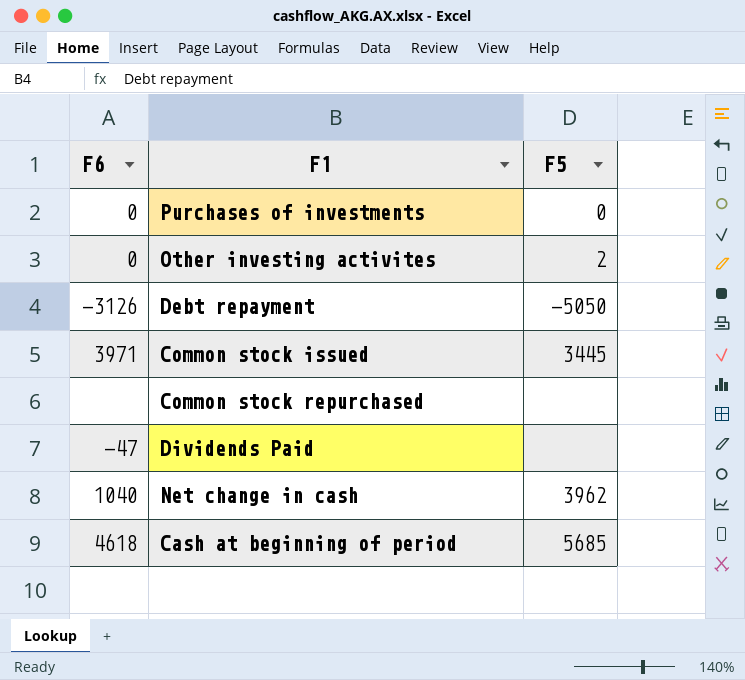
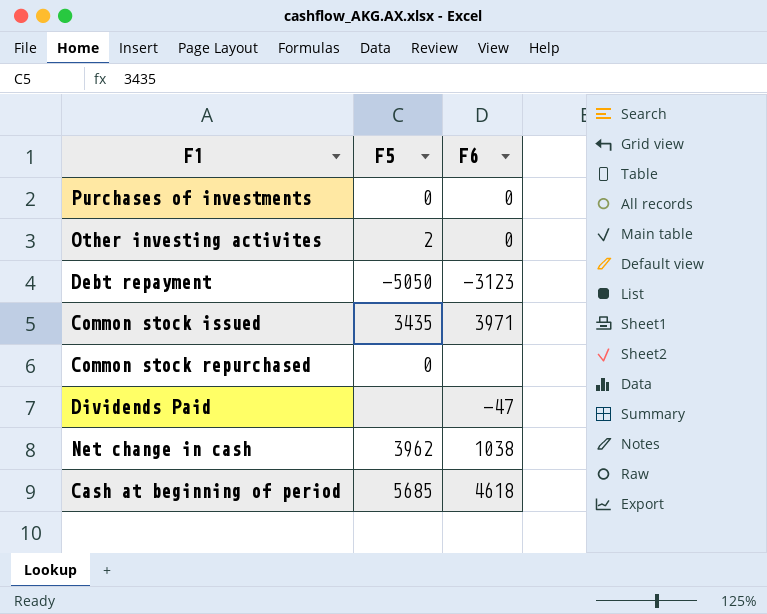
column F6 | position: 1 -> 3
Debt repayment | F6: -3126 -> -3123
Common stock issued | F5: 3445 -> 3435
Common stock repurchased | F5: none -> 0
Net change in cash | F6: 1040 -> 1038

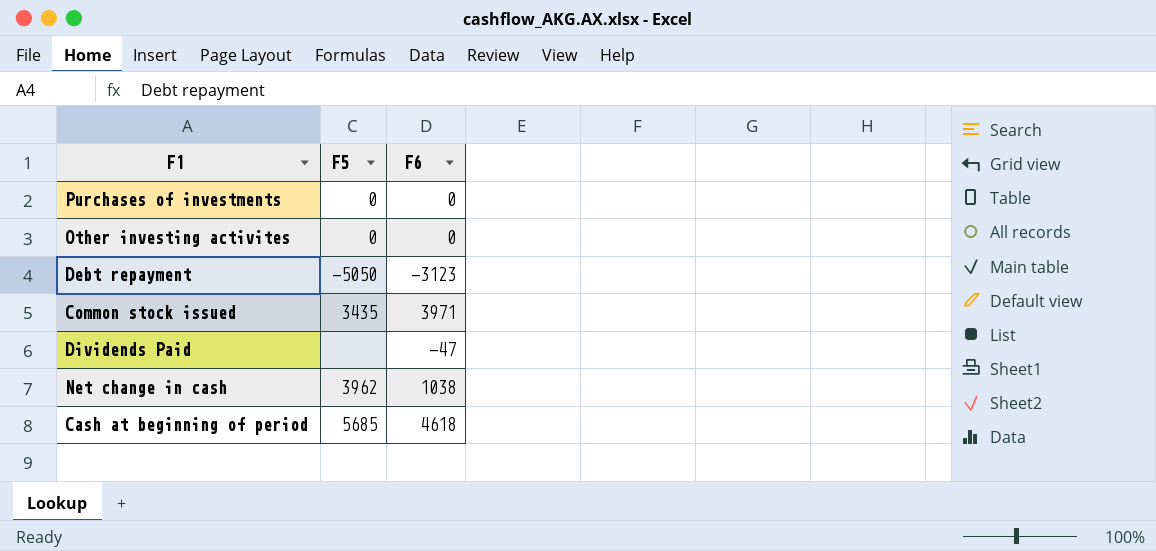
row Common stock repurchased: 0 | none -> none
Other investing activites | F5: 2 -> 0

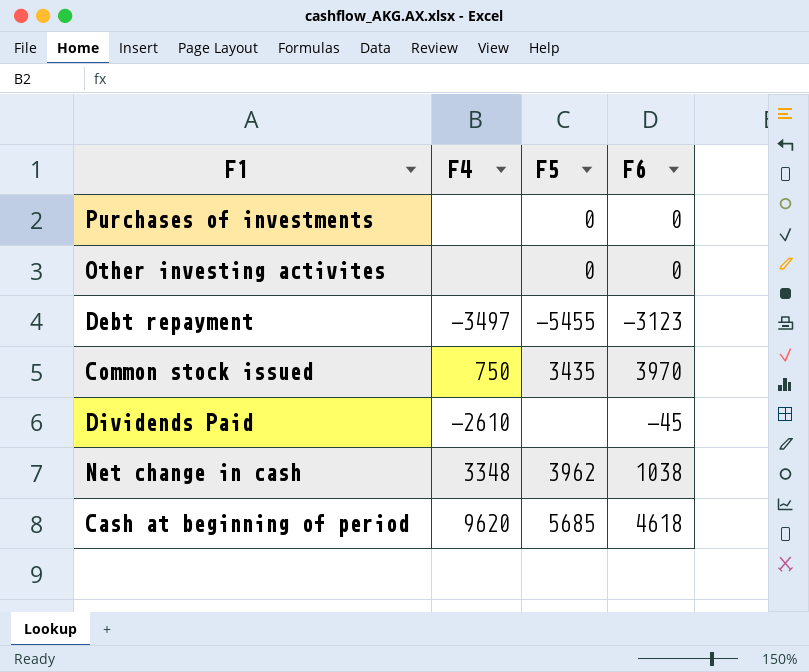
column F4 | position: none -> 2
Debt repayment | F5: -5050 -> -5455
Common stock issued | F6: 3971 -> 3970
Dividends Paid | F6: -47 -> -45

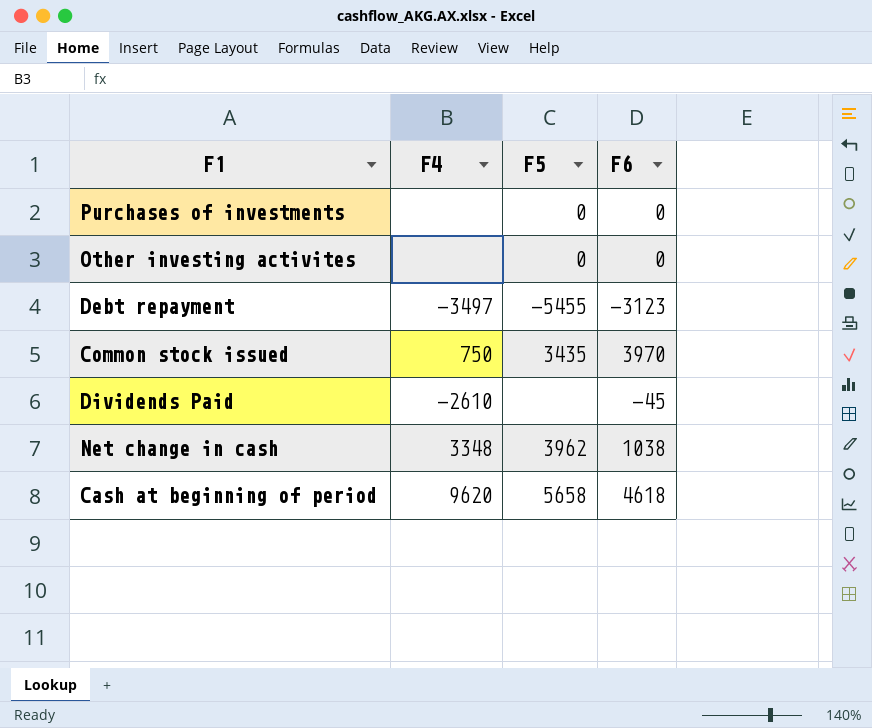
Cash at beginning of period | F5: 5685 -> 5658

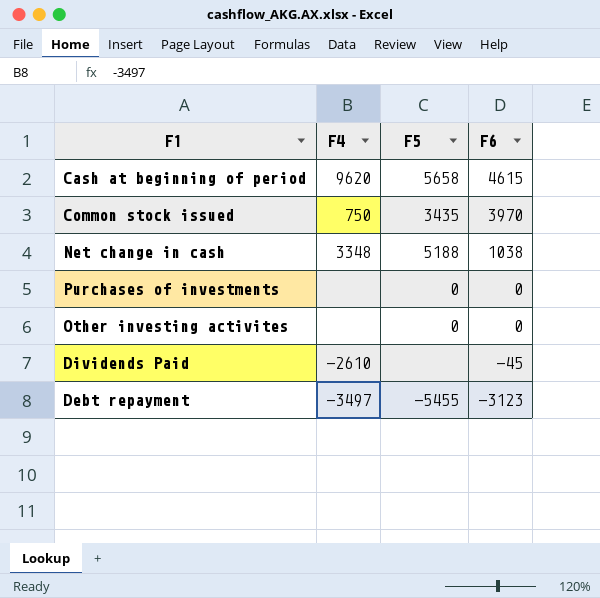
row order: none -> F6 descending
Cash at beginning of period | F6: 4618 -> 4615
Net change in cash | F5: 3962 -> 5188

